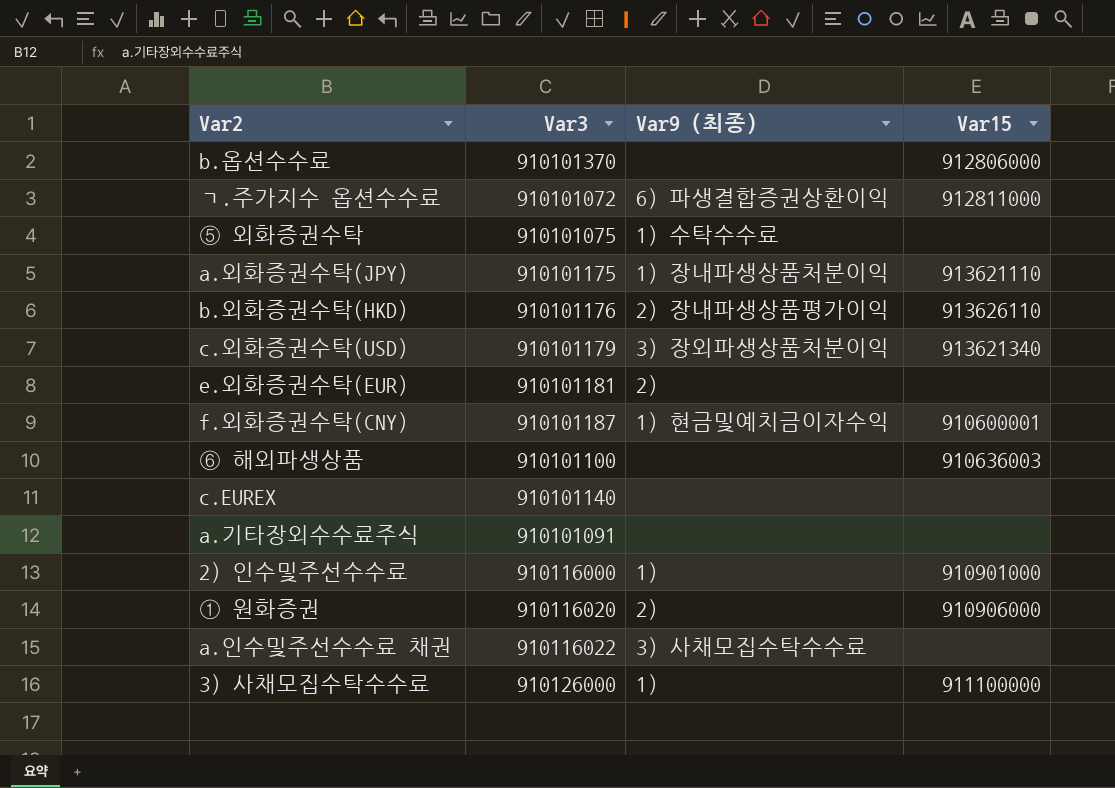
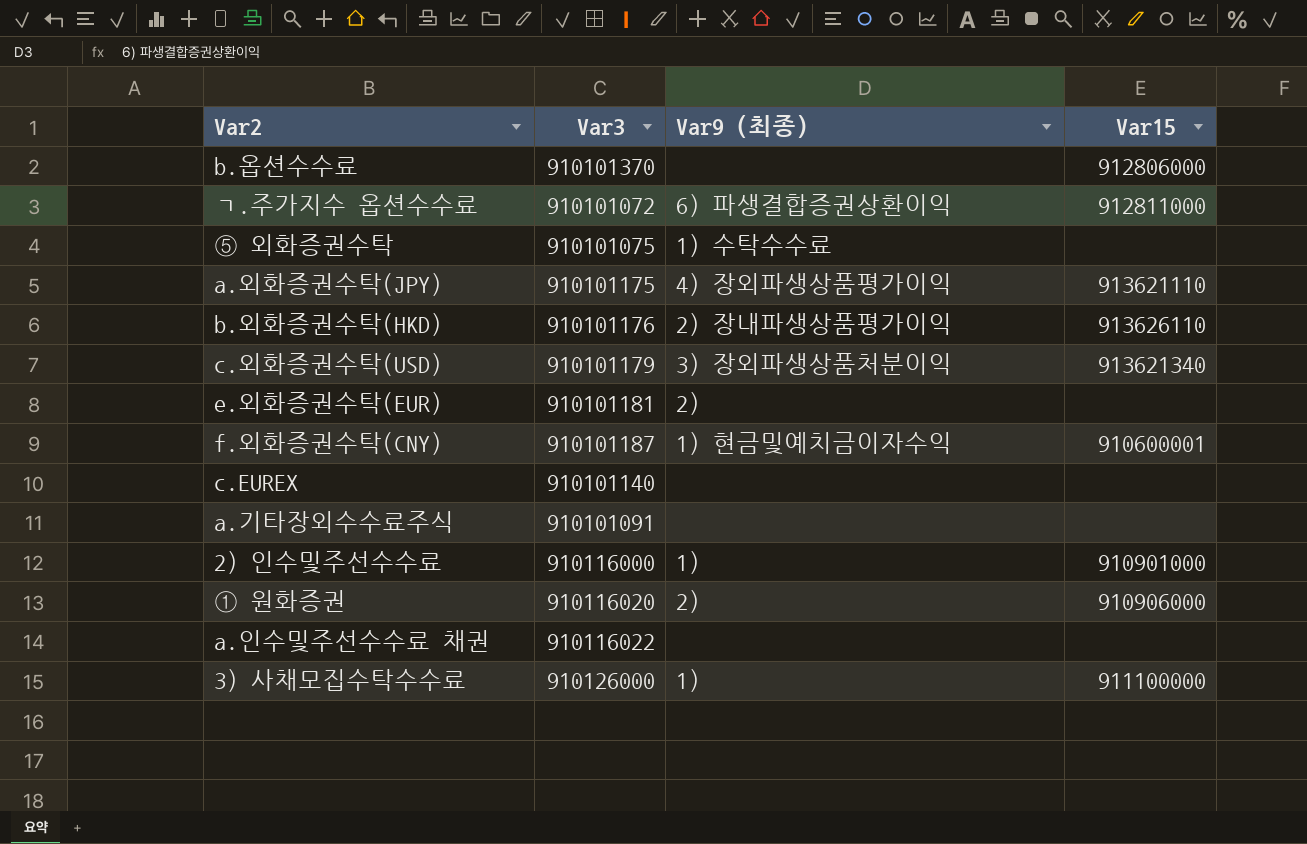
row ⑥ 해외파생상품: 910101100 | none | 910636003 -> none
a.외화증권수탁(JPY) | Var9 (최종): 1) 장내파생상품처분이익 -> 4) 장외파생상품평가이익
a.인수및주선수수료 채권 | Var9 (최종): 3) 사채모집수탁수수료 -> none

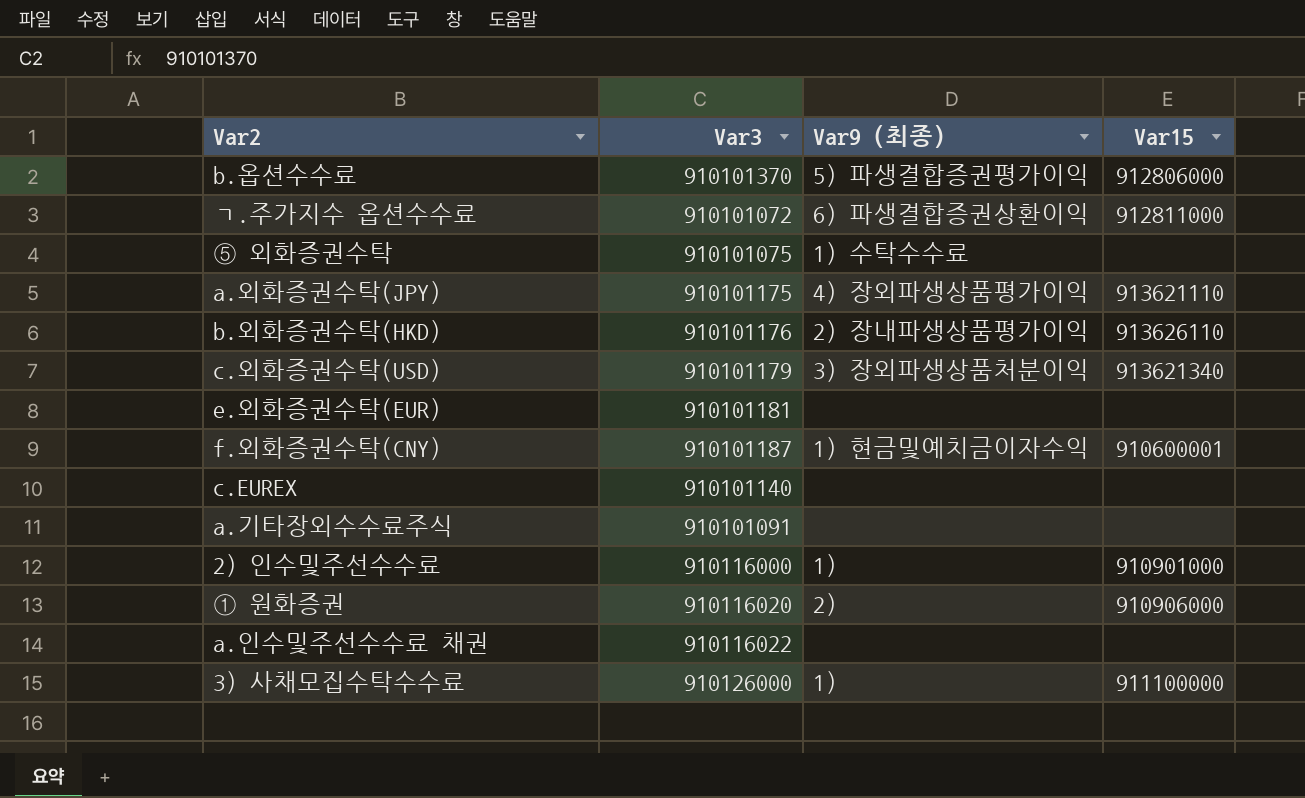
b.옵션수수료 | Var9 (최종): none -> 5) 파생결합증권평가이익
e.외화증권수탁(EUR) | Var9 (최종): 2) -> none

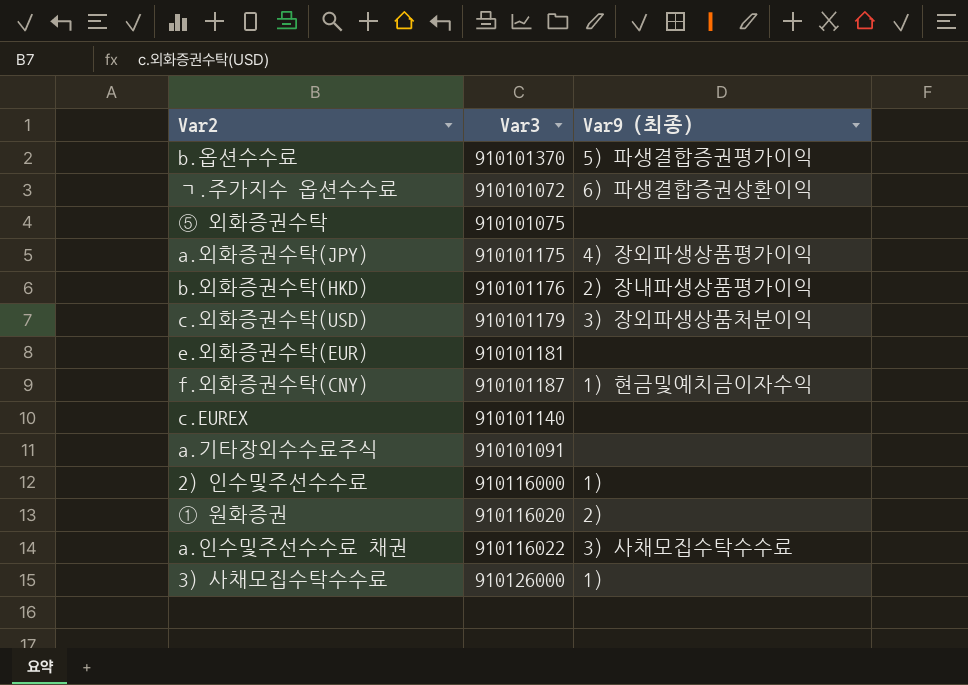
column Var15 | position: 4 -> none
⑤ 외화증권수탁 | Var9 (최종): 1) 수탁수수료 -> none
a.인수및주선수수료 채권 | Var9 (최종): none -> 3) 사채모집수탁수수료

